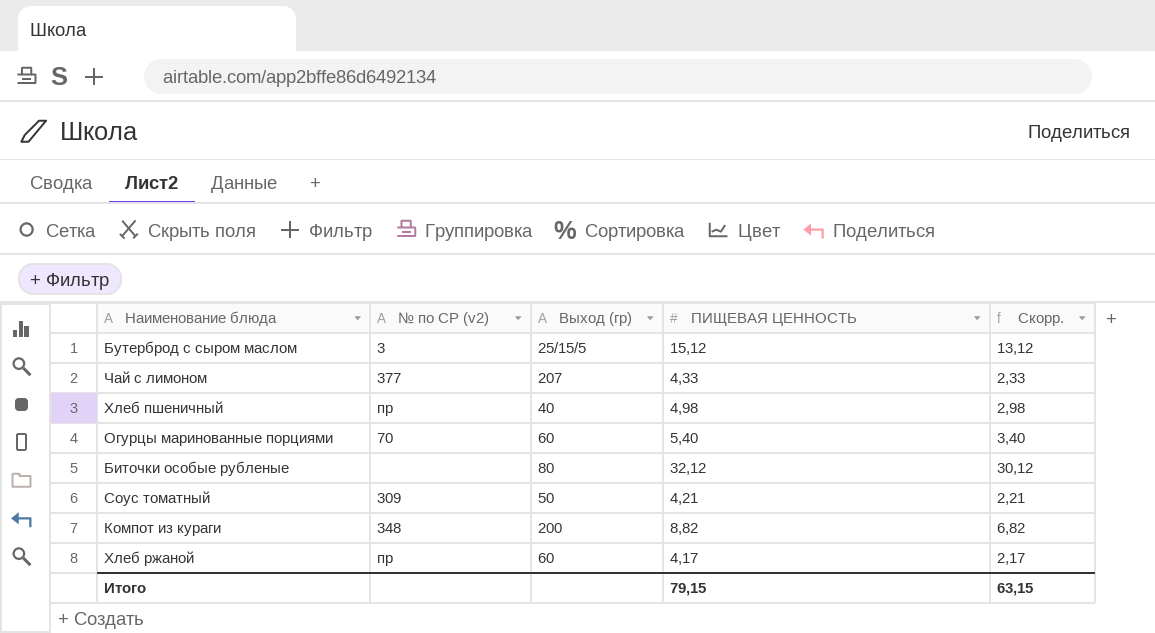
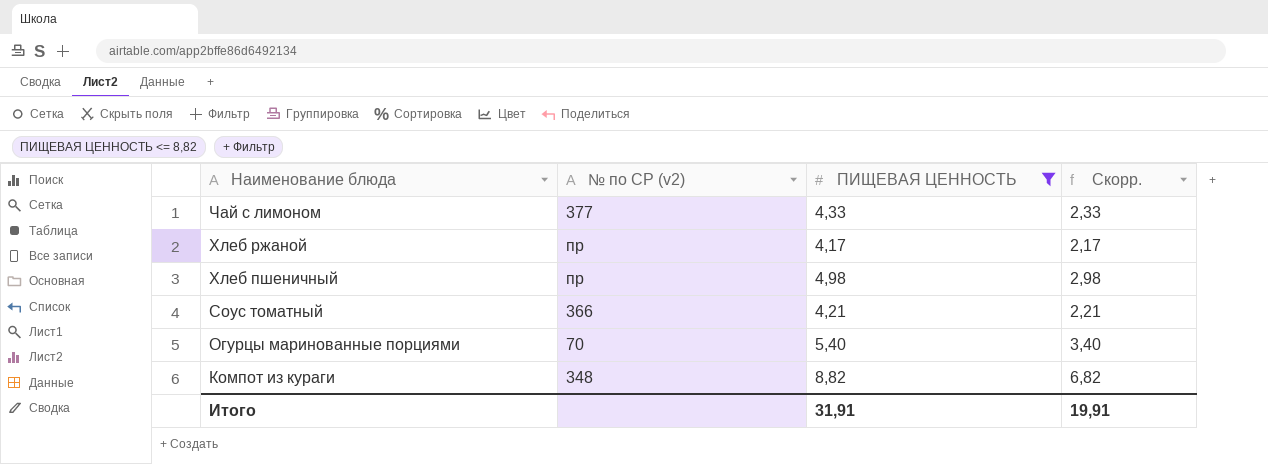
filter: none -> ПИЩЕВАЯ ЦЕННОСТЬ <= 8,82
row order: none -> Наименование блюда descending
column Выход (гр) | position: 3 -> none
Соус томатный | № по СР (v2): 309 -> 366
Итого | ПИЩЕВАЯ ЦЕННОСТЬ: 79,15 -> 31,91
Итого | Скорр.: 63,15 -> 19,91

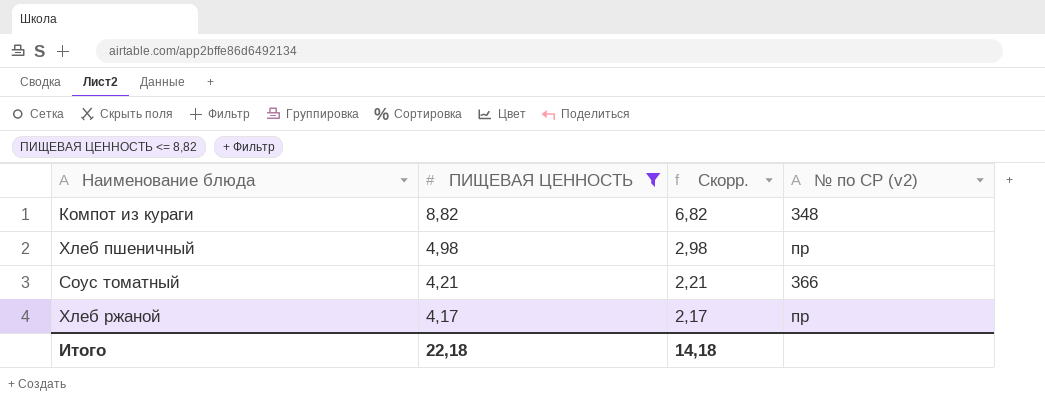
row order: Наименование блюда descending -> ПИЩЕВАЯ ЦЕННОСТЬ descending
column № по СР (v2) | position: 2 -> 4
row Чай с лимоном: 377 | 4,33 | 2,33 -> none
row Огурцы маринованные порциями: 70 | 5,40 | 3,40 -> none
Итого | ПИЩЕВАЯ ЦЕННОСТЬ: 31,91 -> 22,18
Итого | Скорр.: 19,91 -> 14,18

